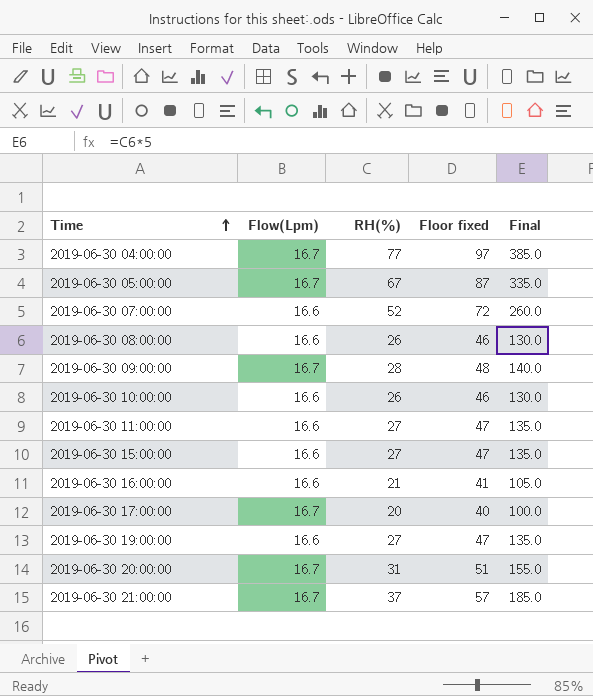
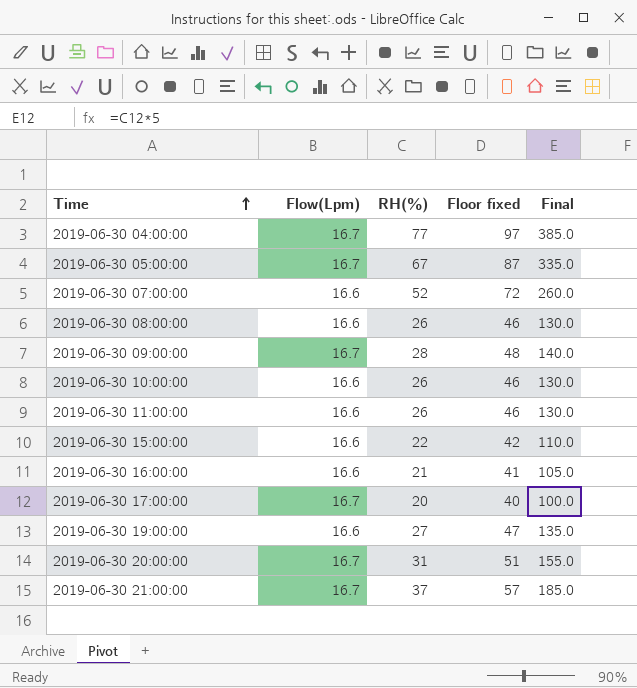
2019-06-30 11:00:00 | RH(%): 27 -> 26
2019-06-30 11:00:00 | Floor fixed: 47 -> 46
2019-06-30 11:00:00 | Final: 135.0 -> 130.0
2019-06-30 15:00:00 | RH(%): 27 -> 22
2019-06-30 15:00:00 | Floor fixed: 47 -> 42
2019-06-30 15:00:00 | Final: 135.0 -> 110.0

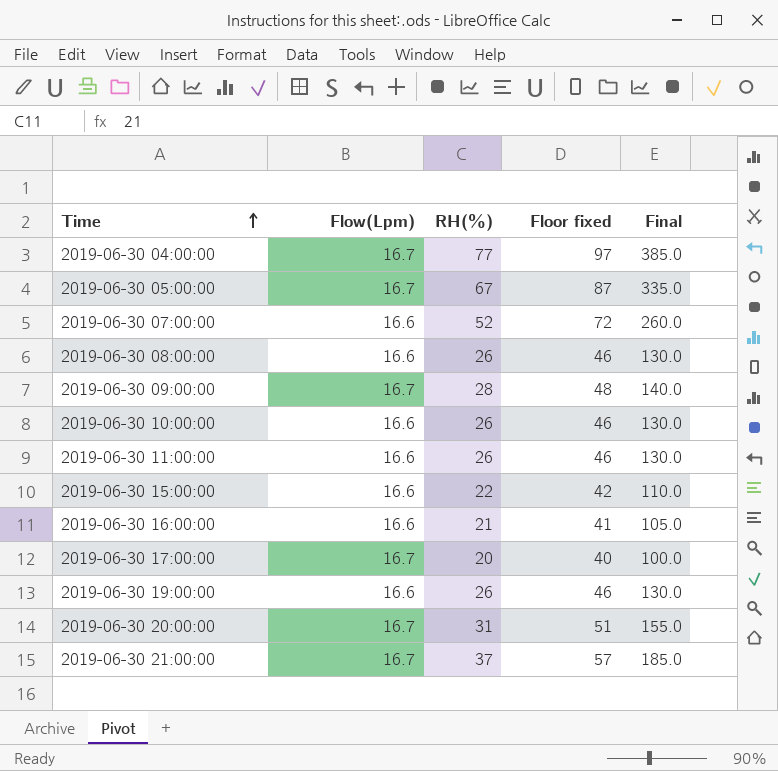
2019-06-30 19:00:00 | RH(%): 27 -> 26
2019-06-30 19:00:00 | Floor fixed: 47 -> 46
2019-06-30 19:00:00 | Final: 135.0 -> 130.0

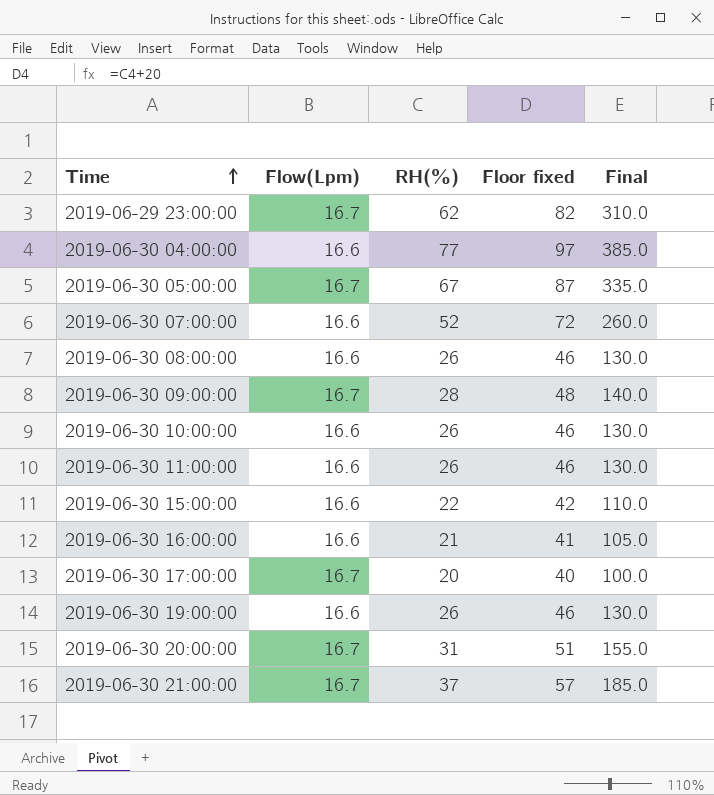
row 2019-06-29 23:00:00: none -> 16.7 | 62 | 82 | 310.0
2019-06-30 04:00:00 | Flow(Lpm): 16.7 -> 16.6

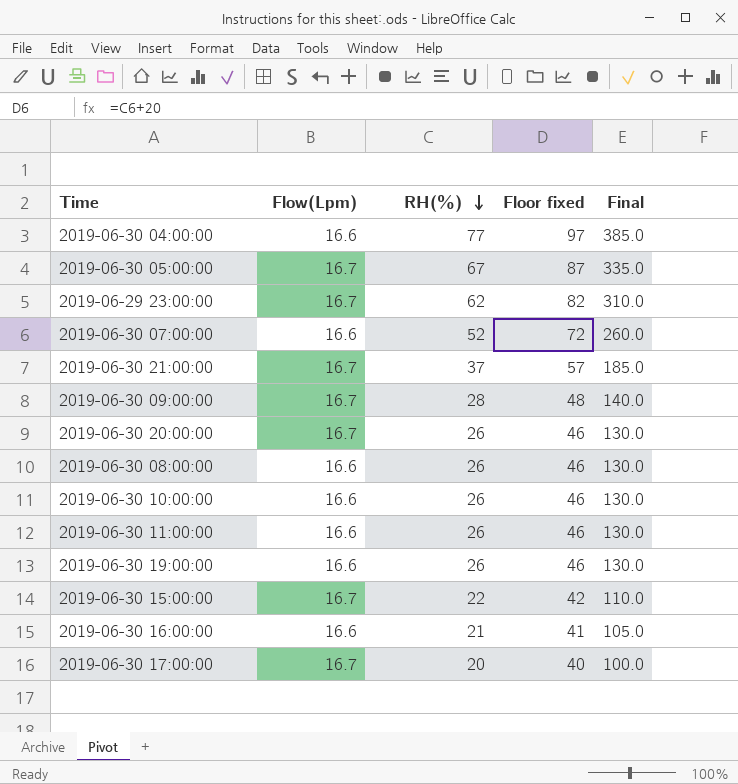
row order: Time ascending -> RH(%) descending
2019-06-30 20:00:00 | RH(%): 31 -> 26
2019-06-30 20:00:00 | Floor fixed: 51 -> 46
2019-06-30 20:00:00 | Final: 155.0 -> 130.0
2019-06-30 15:00:00 | Flow(Lpm): 16.6 -> 16.7

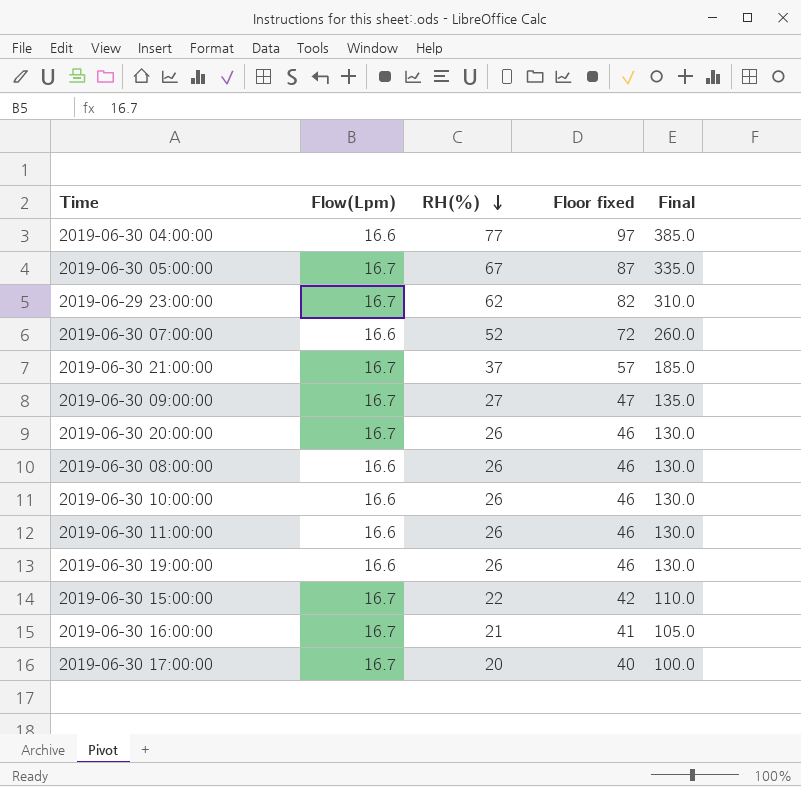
2019-06-30 09:00:00 | RH(%): 28 -> 27
2019-06-30 09:00:00 | Floor fixed: 48 -> 47
2019-06-30 09:00:00 | Final: 140.0 -> 135.0
2019-06-30 16:00:00 | Flow(Lpm): 16.6 -> 16.7

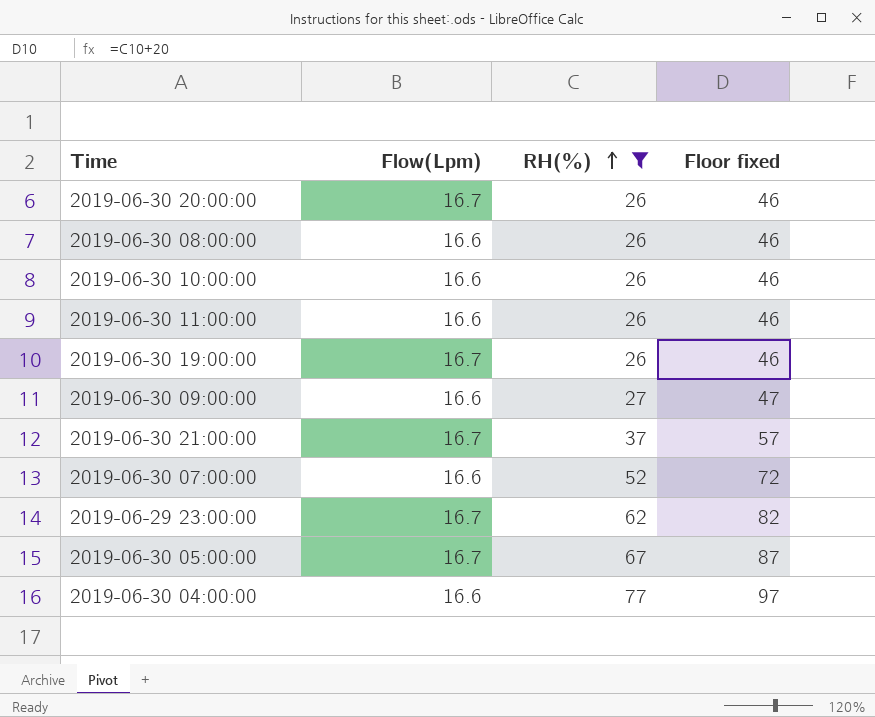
filter: none -> RH(%) >= 26
row order: RH(%) descending -> RH(%) ascending
column Final | formula: [RH(%)] * 5 -> none
2019-06-30 19:00:00 | Flow(Lpm): 16.6 -> 16.7
2019-06-30 09:00:00 | Flow(Lpm): 16.7 -> 16.6

